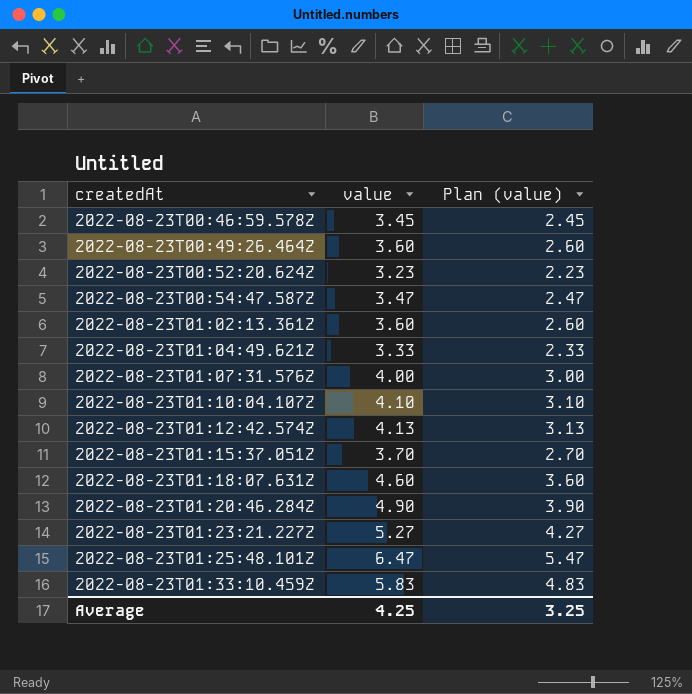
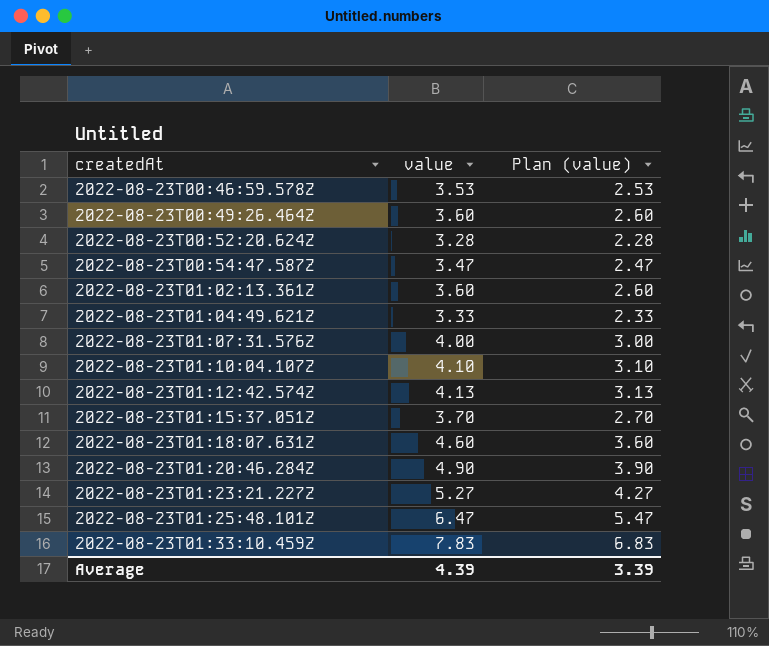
2022-08-23T00:46:59.578Z | value: 3.45 -> 3.53
2022-08-23T00:46:59.578Z | Plan (value): 2.45 -> 2.53
2022-08-23T00:52:20.624Z | value: 3.23 -> 3.28
2022-08-23T00:52:20.624Z | Plan (value): 2.23 -> 2.28
2022-08-23T01:33:10.459Z | value: 5.83 -> 7.83
2022-08-23T01:33:10.459Z | Plan (value): 4.83 -> 6.83
Average | value: 4.25 -> 4.39
Average | Plan (value): 3.25 -> 3.39

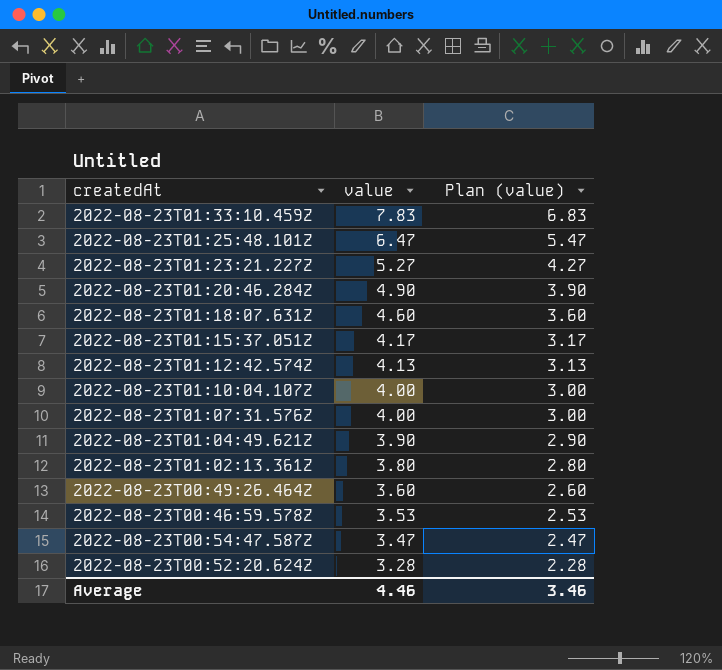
row order: createdAt ascending -> value descending
2022-08-23T01:15:37.051Z | value: 3.70 -> 4.17
2022-08-23T01:15:37.051Z | Plan (value): 2.70 -> 3.17
2022-08-23T01:10:04.107Z | value: 4.10 -> 4.00
2022-08-23T01:10:04.107Z | Plan (value): 3.10 -> 3.00
2022-08-23T01:04:49.621Z | value: 3.33 -> 3.90
2022-08-23T01:04:49.621Z | Plan (value): 2.33 -> 2.90
2022-08-23T01:02:13.361Z | value: 3.60 -> 3.80
2022-08-23T01:02:13.361Z | Plan (value): 2.60 -> 2.80
Average | value: 4.39 -> 4.46
Average | Plan (value): 3.39 -> 3.46

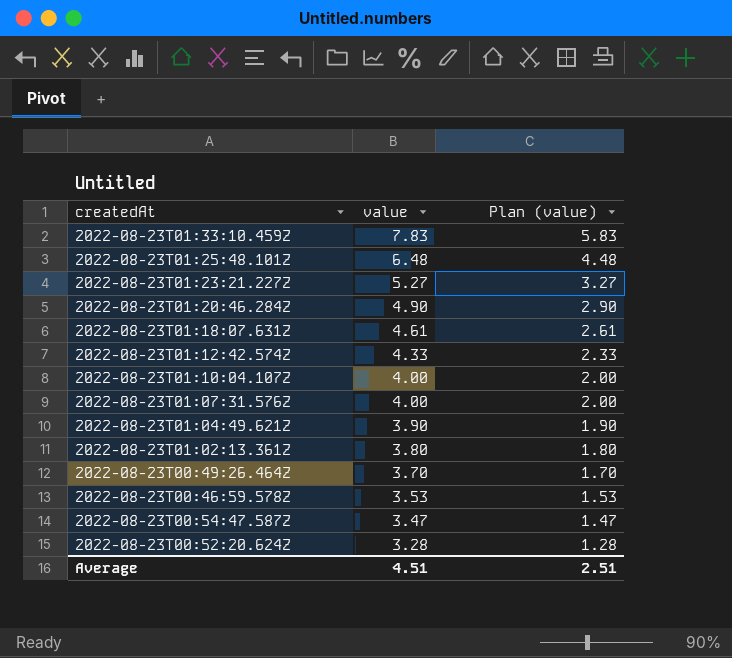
column Plan (value) | formula: [value] - 1 -> [value] - 2
row 2022-08-23T01:15:37.051Z: 4.17 | 3.17 -> none
2022-08-23T01:25:48.101Z | value: 6.47 -> 6.48
2022-08-23T01:18:07.631Z | value: 4.60 -> 4.61
2022-08-23T01:12:42.574Z | value: 4.13 -> 4.33
2022-08-23T00:49:26.464Z | value: 3.60 -> 3.70
Average | value: 4.46 -> 4.51
Average | Plan (value): 3.46 -> 2.51

